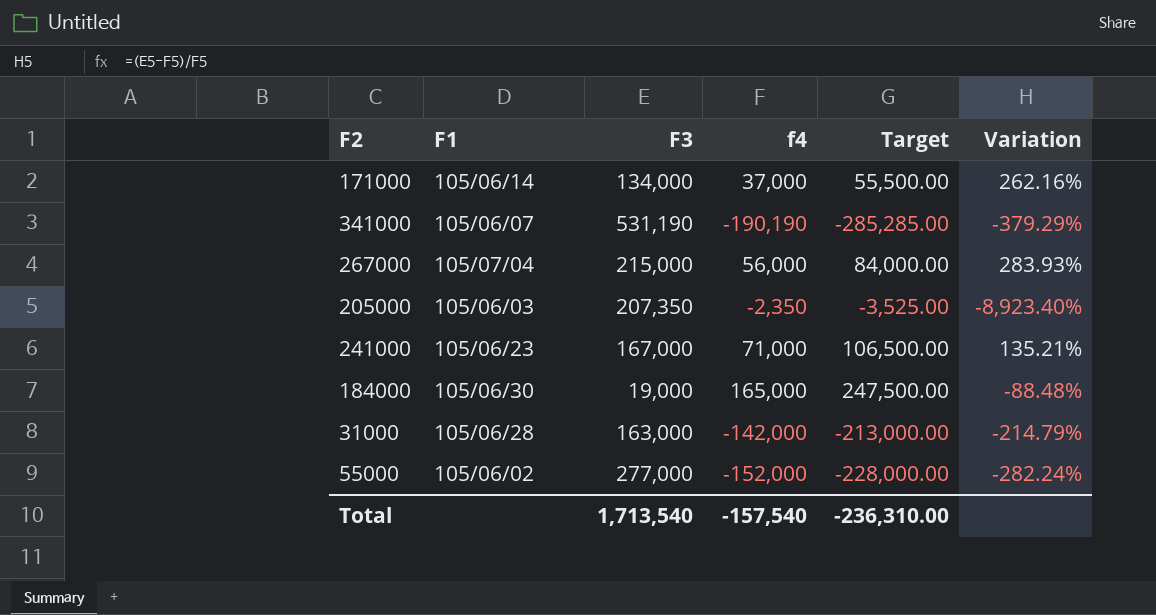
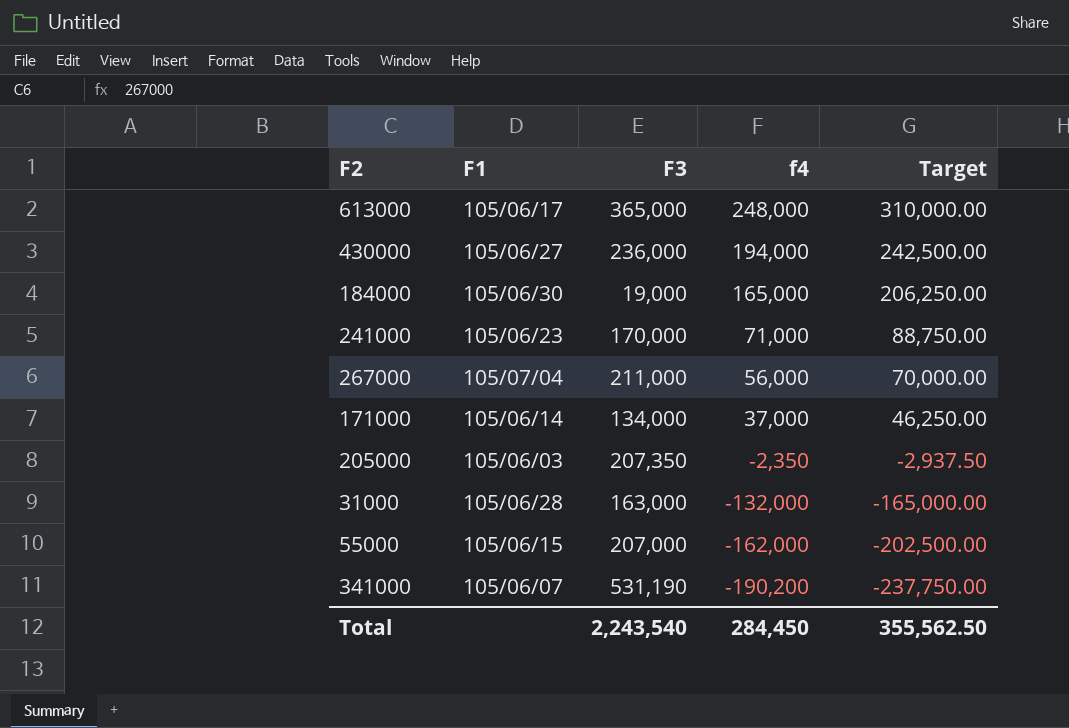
row order: none -> f4 descending
column Variation | formula: ([F3] - [f4]) / [f4] -> none
column Target | formula: [f4] * 1.5 -> [f4] * 1.25
row 613000: none -> 105/06/17 | 365,000 | 248,000 | 310,000.00
row 430000: none -> 105/06/27 | 236,000 | 194,000 | 242,500.00
241000 | F3: 167,000 -> 170,000
267000 | F3: 215,000 -> 211,000
31000 | f4: -142,000 -> -132,000
55000 | F1: 105/06/02 -> 105/06/15
55000 | F3: 277,000 -> 207,000
55000 | f4: -152,000 -> -162,000
341000 | f4: -190,190 -> -190,200
Total | F3: 1,713,540 -> 2,243,540
Total | f4: -157,540 -> 284,450
Total | Target: -236,310.00 -> 355,562.50

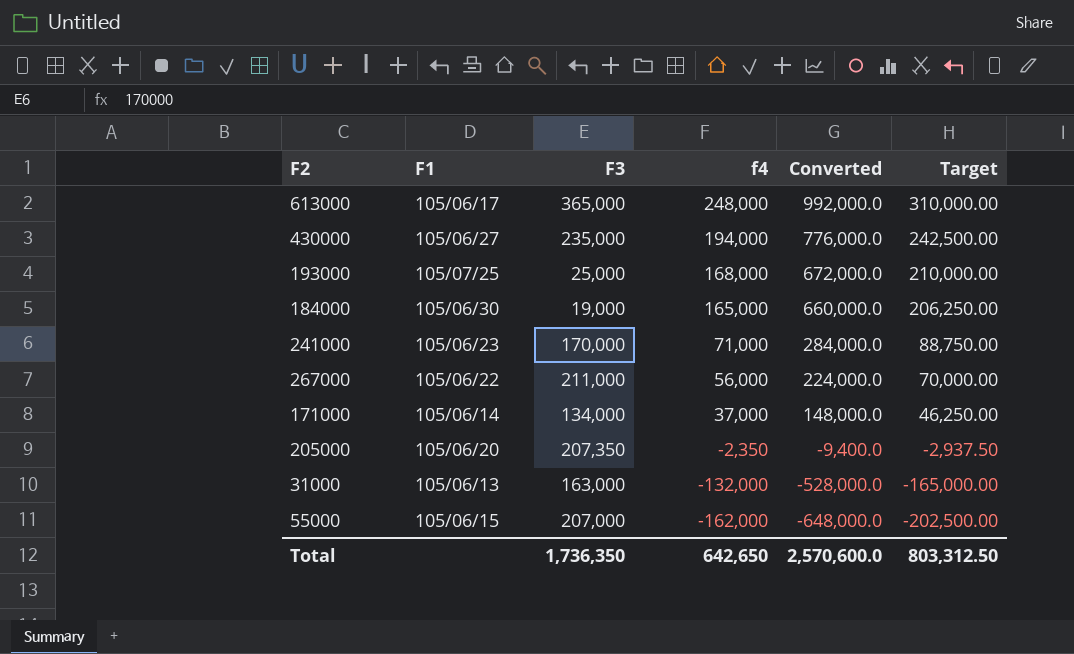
column Converted | formula: none -> [f4] * 4
row 341000: 105/06/07 | 531,190 | -190,200 | -237,750.00 -> none
430000 | F3: 236,000 -> 235,000
row 193000: none -> 105/07/25 | 25,000 | 168,000 | 672,000.0 | 210,000.00
267000 | F1: 105/07/04 -> 105/06/22
205000 | F1: 105/06/03 -> 105/06/20
31000 | F1: 105/06/28 -> 105/06/13
Total | F3: 2,243,540 -> 1,736,350
Total | f4: 284,450 -> 642,650
Total | Target: 355,562.50 -> 803,312.50

